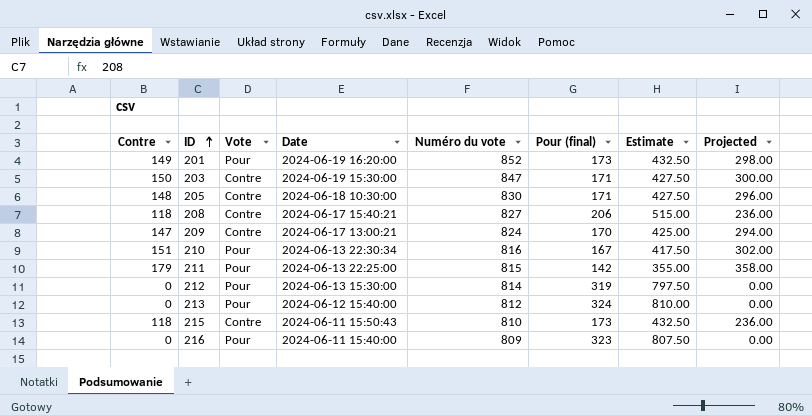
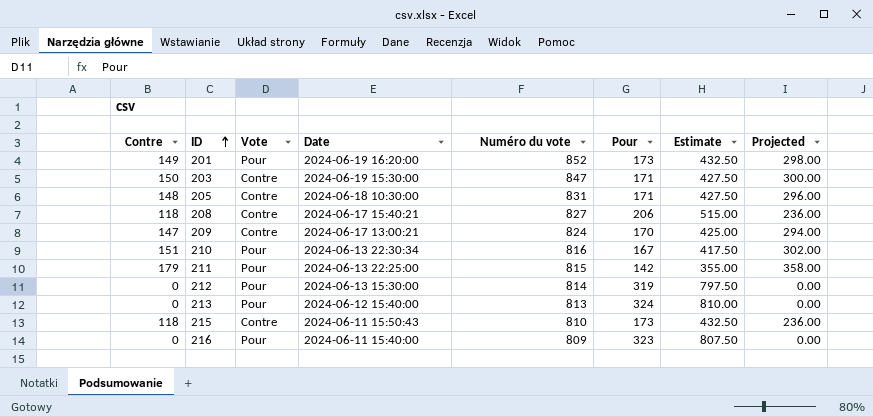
column name: Pour (final) -> Pour
205 | Numéro du vote: 830 -> 831
213 | Numéro du vote: 812 -> 813

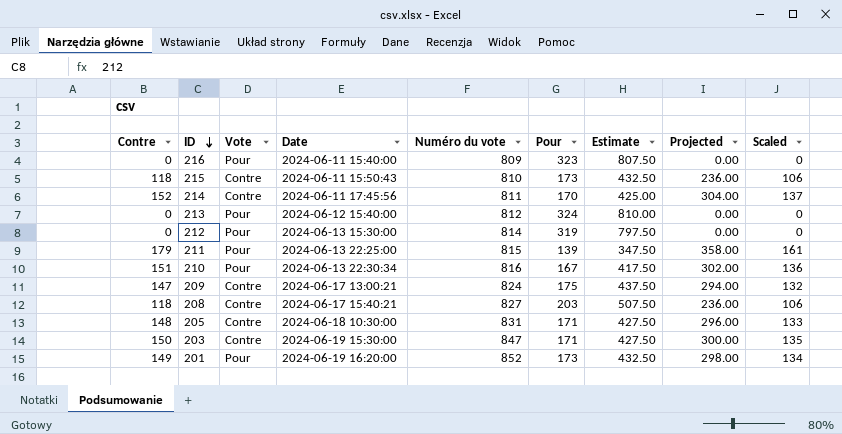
row order: ID ascending -> ID descending
column Scaled | formula: none -> [Contre] * 0.9
row 214: none -> 152 | Contre | 2024-06-11 17:45:56 | 811 | 170 | 425.00 | 304.00 | 137
213 | Numéro du vote: 813 -> 812
211 | Pour: 142 -> 139
211 | Estimate: 355.00 -> 347.50
209 | Pour: 170 -> 175
209 | Estimate: 425.00 -> 437.50
208 | Pour: 206 -> 203
208 | Estimate: 515.00 -> 507.50

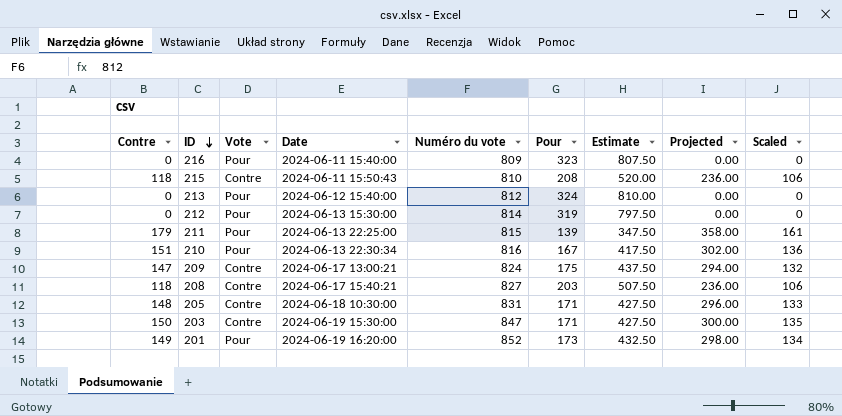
row 214: 152 | Contre | 2024-06-11 17:45:56 | 811 | 170 | 425.00 | 304.00 | 137 -> none
215 | Pour: 173 -> 208
215 | Estimate: 432.50 -> 520.00

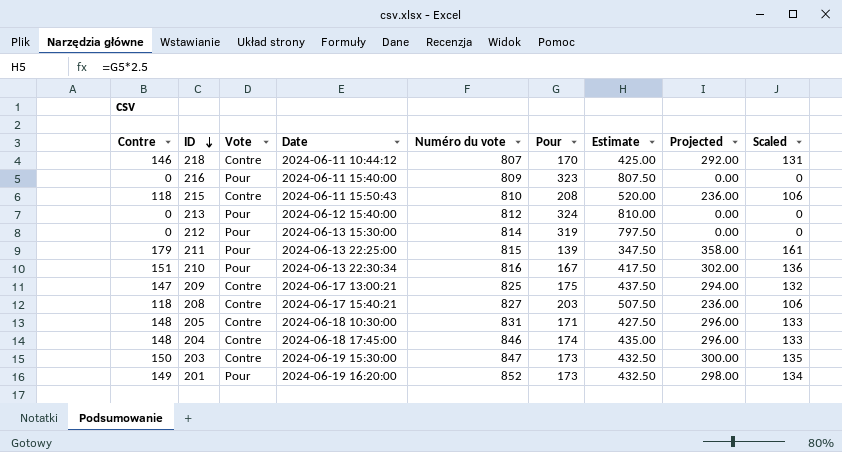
row 218: none -> 146 | Contre | 2024-06-11 10:44:12 | 807 | 170 | 425.00 | 292.00 | 131
209 | Numéro du vote: 824 -> 825
row 204: none -> 148 | Contre | 2024-06-18 17:45:00 | 846 | 174 | 435.00 | 296.00 | 133
203 | Pour: 171 -> 173
203 | Estimate: 427.50 -> 432.50

